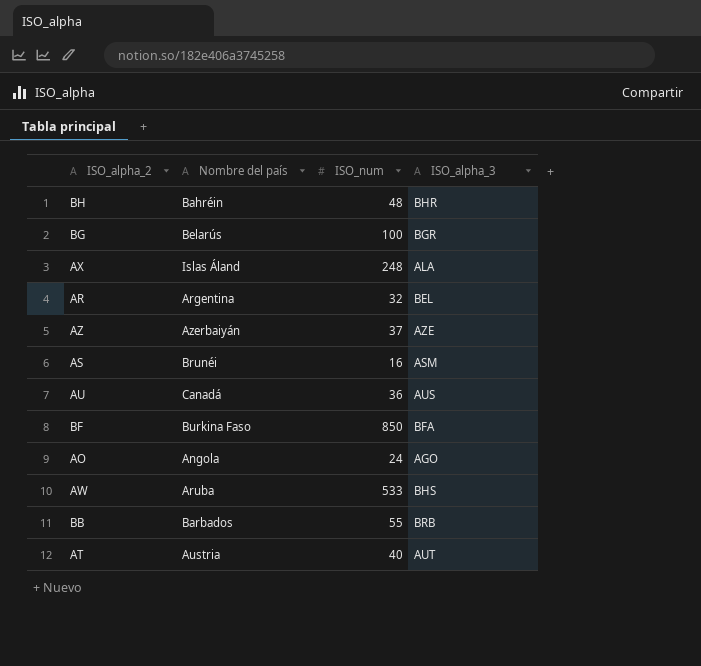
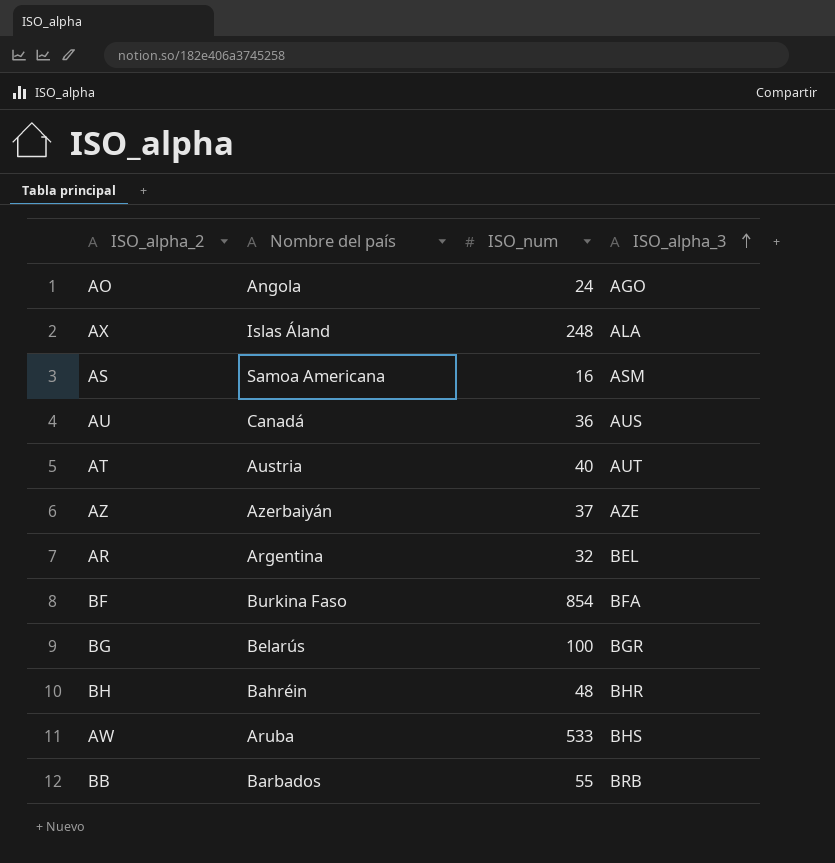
row order: none -> ISO_alpha_3 ascending
AS | Nombre del país: Brunéi -> Samoa Americana
BF | ISO_num: 850 -> 854

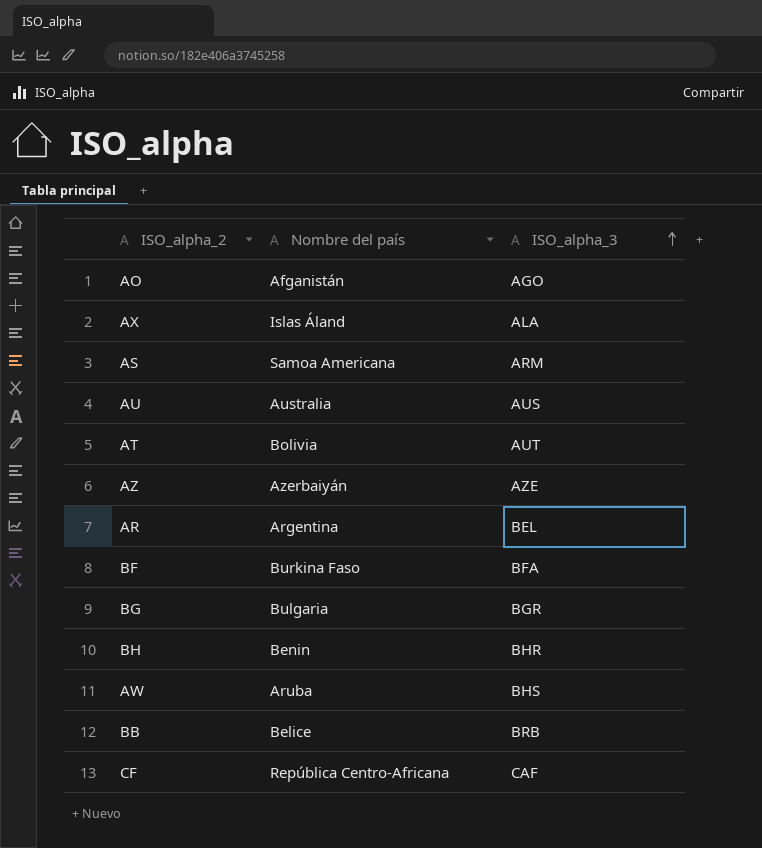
column ISO_num | position: 3 -> none
AO | Nombre del país: Angola -> Afganistán
AS | ISO_alpha_3: ASM -> ARM
AU | Nombre del país: Canadá -> Australia
AT | Nombre del país: Austria -> Bolivia
BG | Nombre del país: Belarús -> Bulgaria
BH | Nombre del país: Bahréin -> Benin
BB | Nombre del país: Barbados -> Belice
row CF: none -> República Centro-Africana | CAF

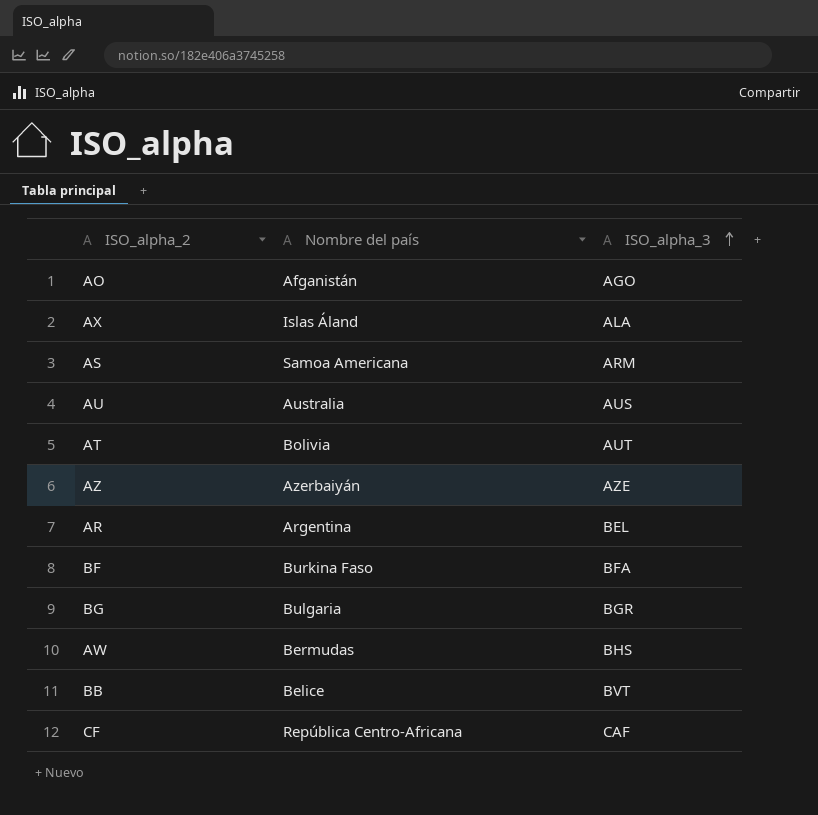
row BH: Benin | BHR -> none
AW | Nombre del país: Aruba -> Bermudas
BB | ISO_alpha_3: BRB -> BVT

